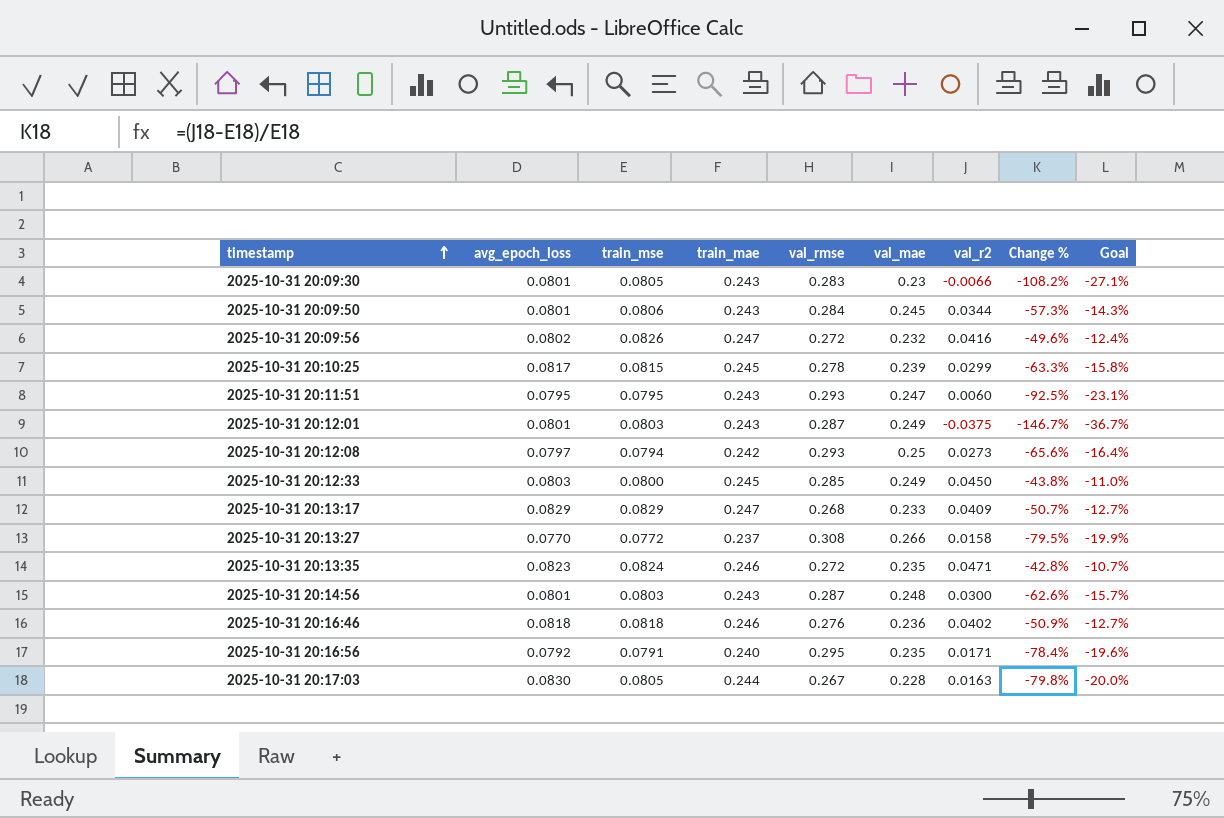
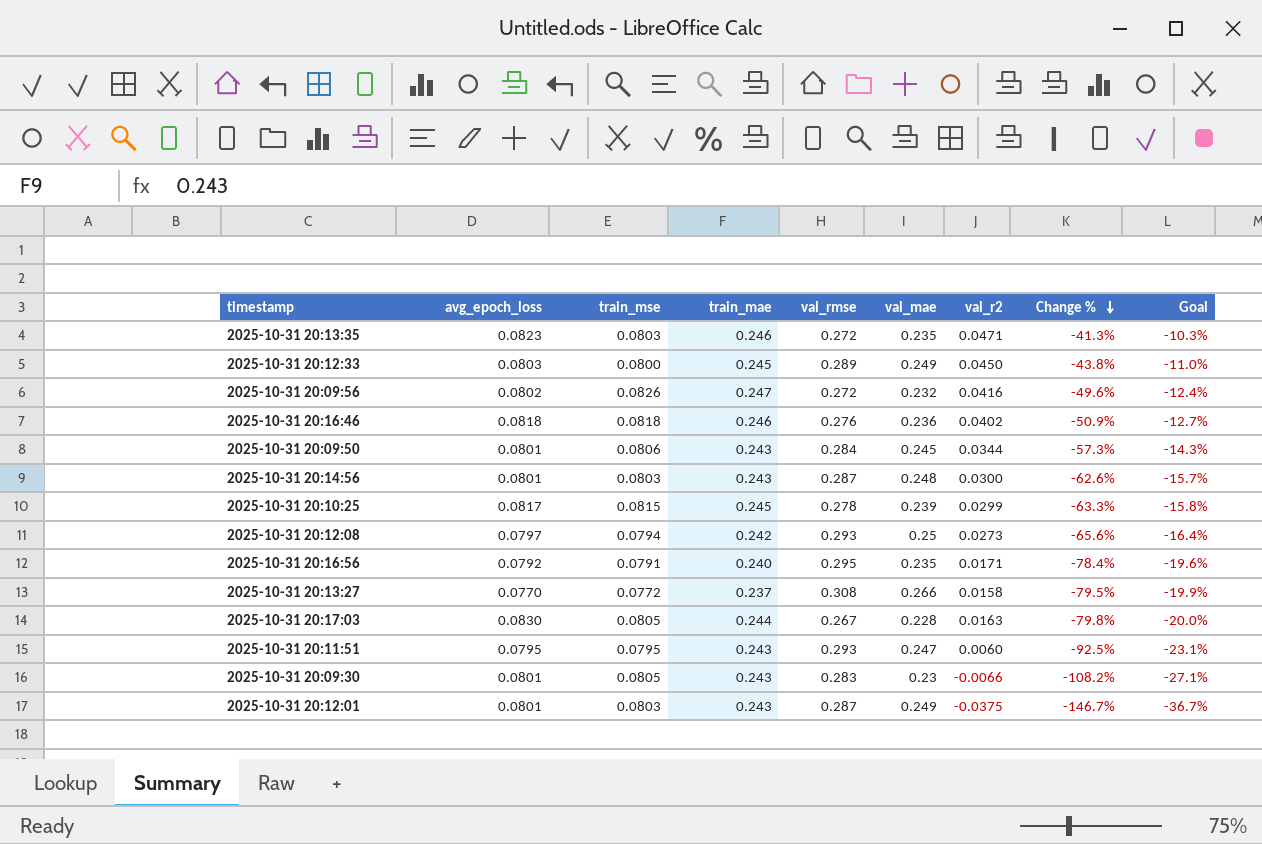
row order: timestamp ascending -> Change % descending
row 2025-10-31 20:13:17: 0.0829 | 0.0829 | 0.247 | 0.268 | 0.233 | 0.0409 | -50.7% | -12.7% -> none
2025-10-31 20:13:35 | train_mse: 0.0824 -> 0.0803
2025-10-31 20:13:35 | Change %: -42.8% -> -41.3%
2025-10-31 20:13:35 | Goal: -10.7% -> -10.3%
2025-10-31 20:12:33 | val_rmse: 0.285 -> 0.289

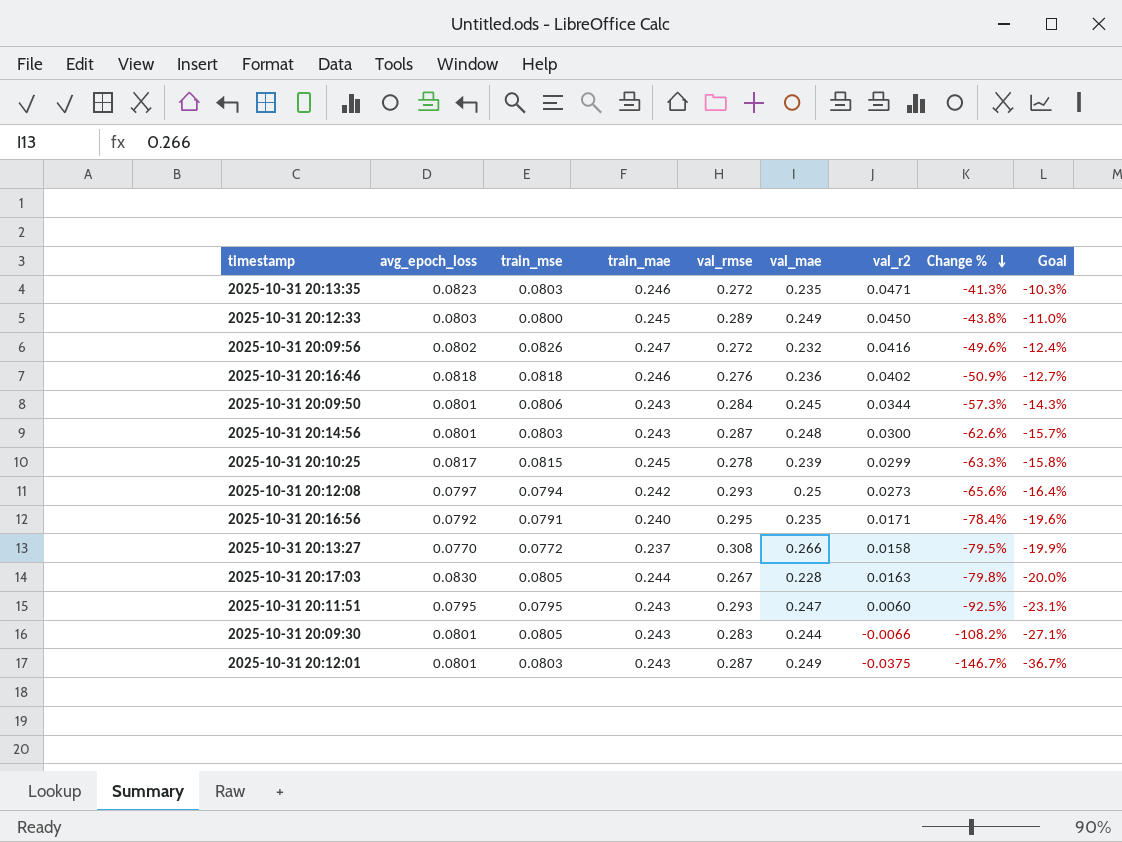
2025-10-31 20:09:30 | val_mae: 0.23 -> 0.244

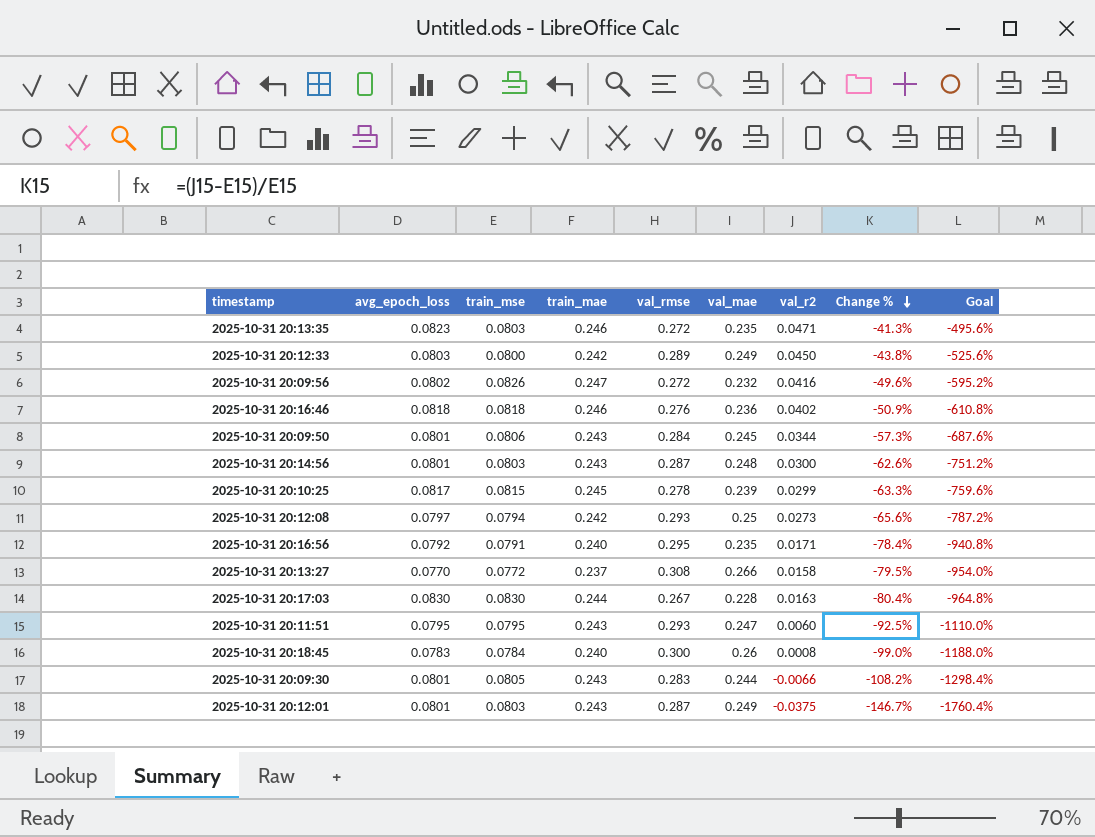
column Goal | formula: [Change %] * 0.25 -> [Change %] * 12
2025-10-31 20:12:33 | train_mae: 0.245 -> 0.242
2025-10-31 20:17:03 | train_mse: 0.0805 -> 0.0830
2025-10-31 20:17:03 | Change %: -79.8% -> -80.4%
row 2025-10-31 20:18:45: none -> 0.0783 | 0.0784 | 0.240 | 0.300 | 0.26 | 0.0008 | -99.0% | -1188.0%

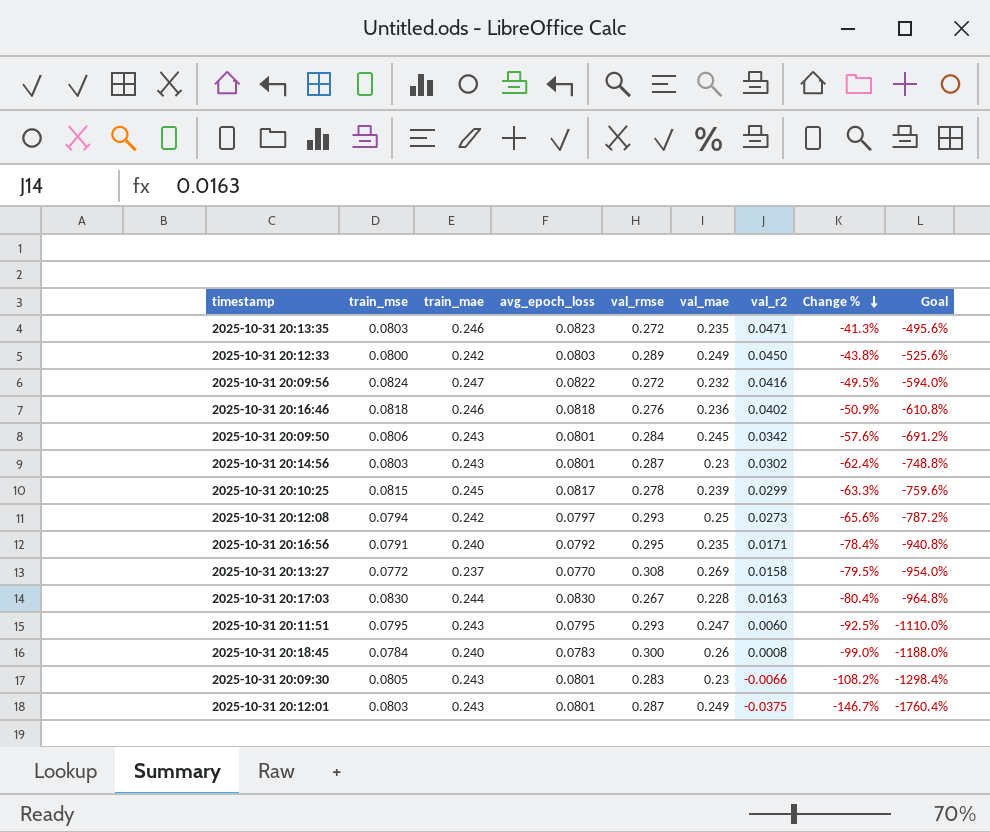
column avg_epoch_loss | position: 2 -> 4
2025-10-31 20:09:56 | train_mse: 0.0826 -> 0.0824
2025-10-31 20:09:56 | avg_epoch_loss: 0.0802 -> 0.0822
2025-10-31 20:09:56 | Change %: -49.6% -> -49.5%
2025-10-31 20:09:56 | Goal: -595.2% -> -594.0%
2025-10-31 20:09:50 | val_r2: 0.0344 -> 0.0342
2025-10-31 20:09:50 | Change %: -57.3% -> -57.6%
2025-10-31 20:09:50 | Goal: -687.6% -> -691.2%
2025-10-31 20:14:56 | val_mae: 0.248 -> 0.23
2025-10-31 20:14:56 | val_r2: 0.0300 -> 0.0302
2025-10-31 20:14:56 | Change %: -62.6% -> -62.4%
2025-10-31 20:14:56 | Goal: -751.2% -> -748.8%
2025-10-31 20:13:27 | val_mae: 0.266 -> 0.269
2025-10-31 20:09:30 | val_mae: 0.244 -> 0.23

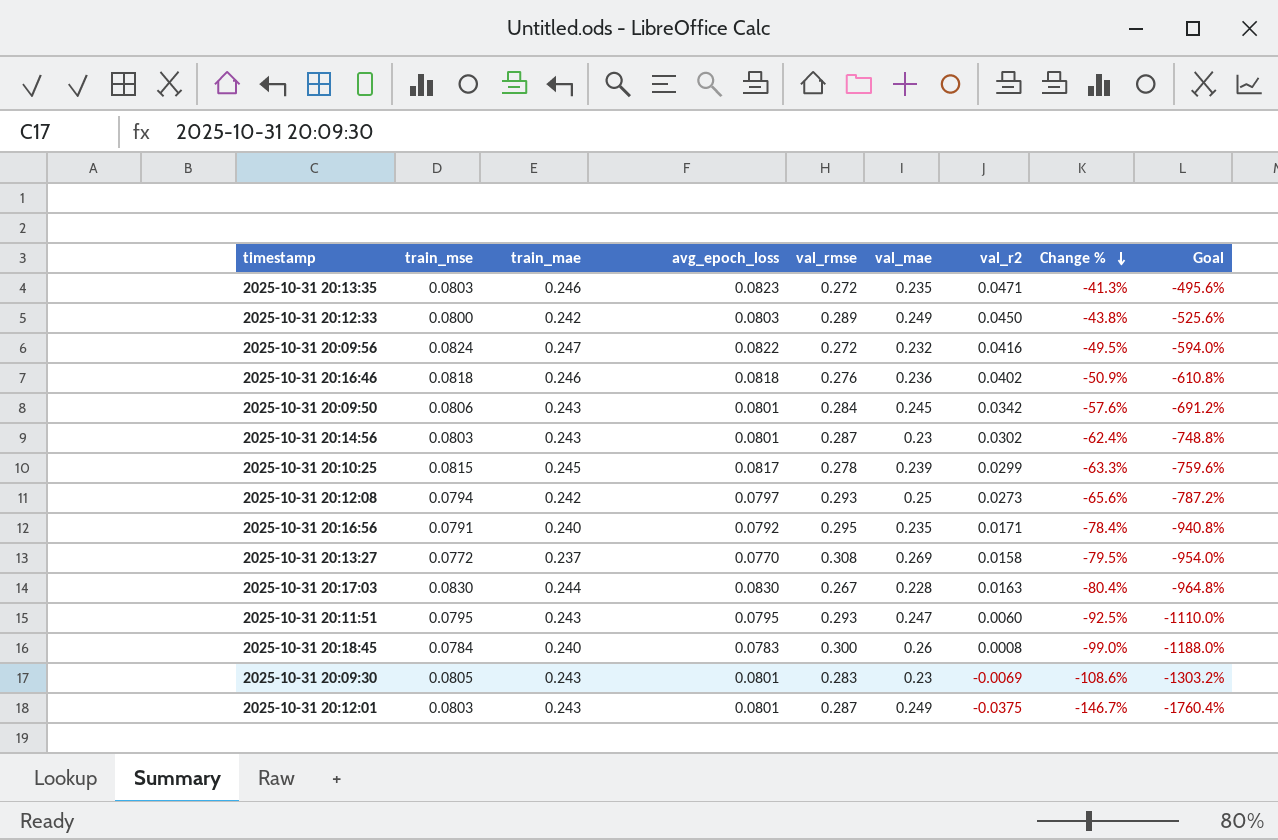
2025-10-31 20:09:30 | val_r2: -0.0066 -> -0.0069
2025-10-31 20:09:30 | Change %: -108.2% -> -108.6%
2025-10-31 20:09:30 | Goal: -1298.4% -> -1303.2%

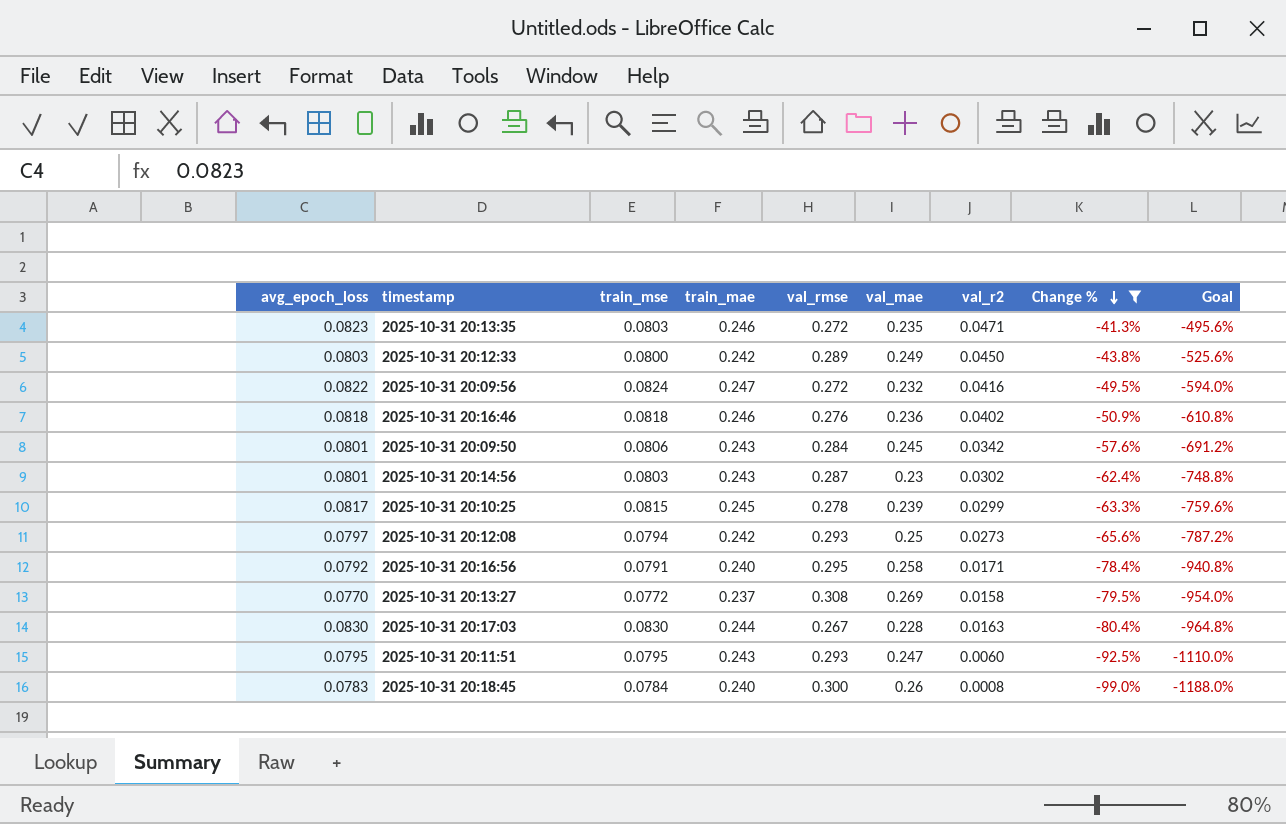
filter: none -> Change % >= -99.0%
column avg_epoch_loss | position: 4 -> 1
2025-10-31 20:16:56 | val_mae: 0.235 -> 0.258

